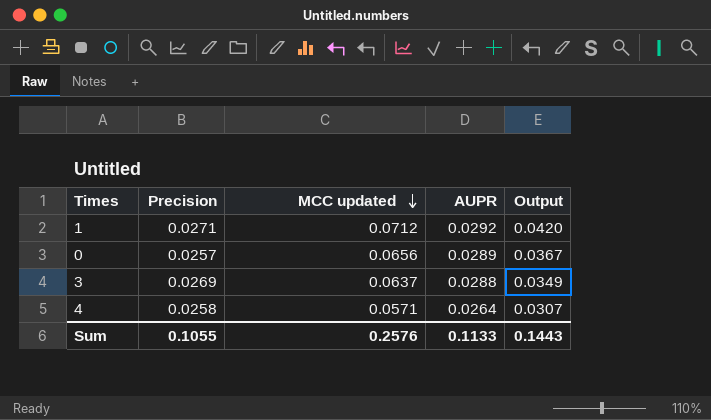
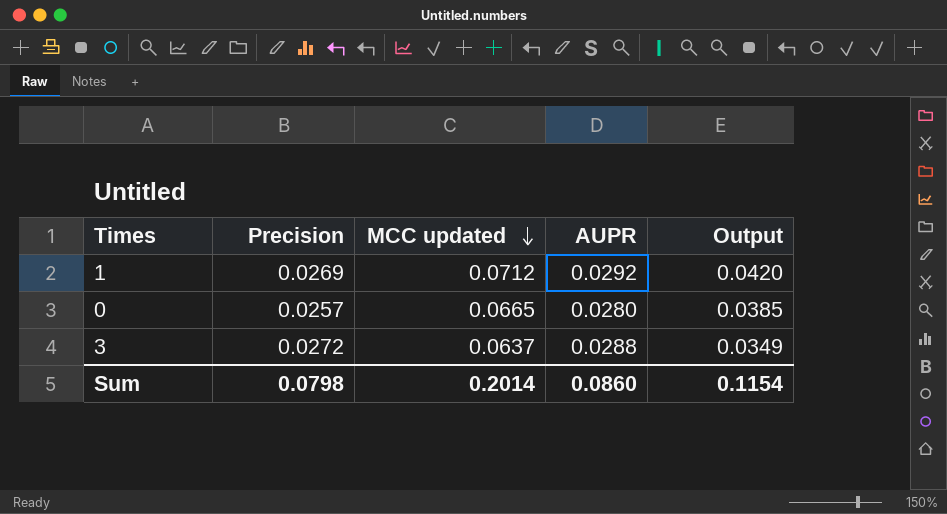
row 4: 0.0258 | 0.0571 | 0.0264 | 0.0307 -> none
1 | Precision: 0.0271 -> 0.0269
0 | MCC updated: 0.0656 -> 0.0665
0 | AUPR: 0.0289 -> 0.0280
0 | Output: 0.0367 -> 0.0385
3 | Precision: 0.0269 -> 0.0272
Sum | Precision: 0.1055 -> 0.0798
Sum | MCC updated: 0.2576 -> 0.2014
Sum | AUPR: 0.1133 -> 0.0860
Sum | Output: 0.1443 -> 0.1154

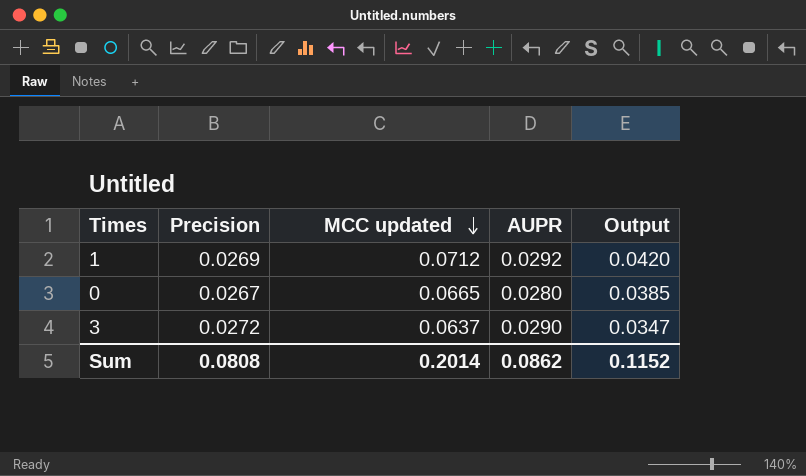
0 | Precision: 0.0257 -> 0.0267
3 | AUPR: 0.0288 -> 0.0290
3 | Output: 0.0349 -> 0.0347
Sum | Precision: 0.0798 -> 0.0808
Sum | AUPR: 0.0860 -> 0.0862
Sum | Output: 0.1154 -> 0.1152

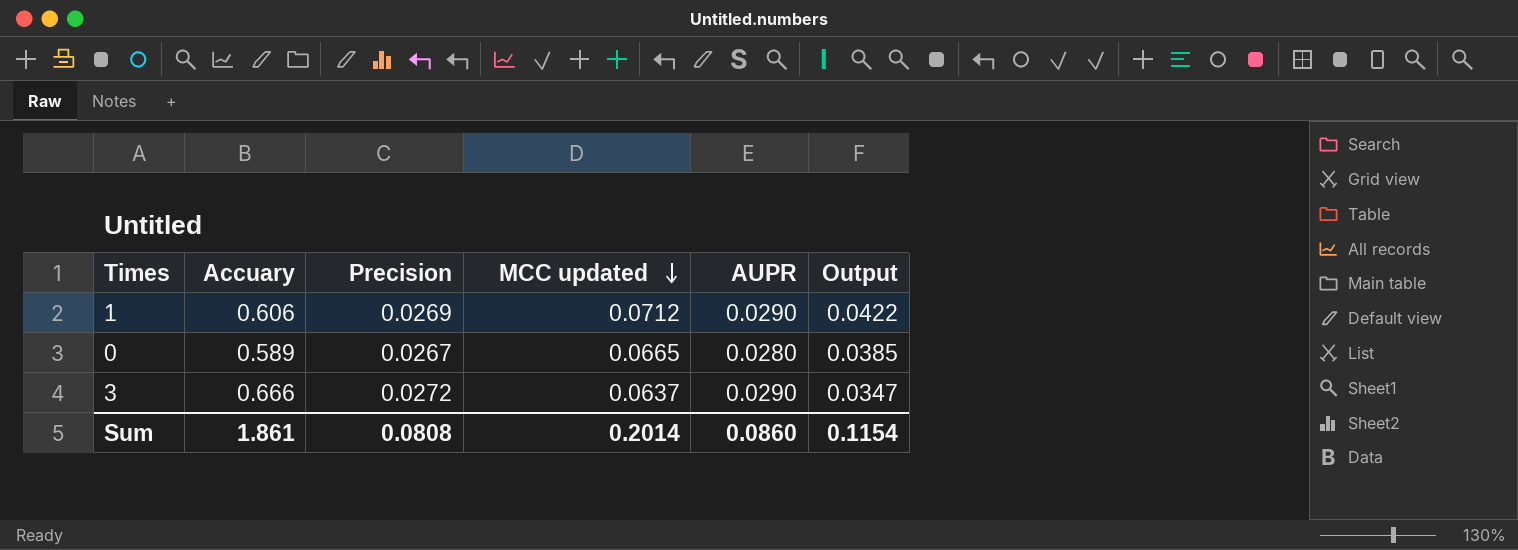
column Accuary | position: none -> 2
1 | AUPR: 0.0292 -> 0.0290
1 | Output: 0.0420 -> 0.0422
Sum | AUPR: 0.0862 -> 0.0860
Sum | Output: 0.1152 -> 0.1154

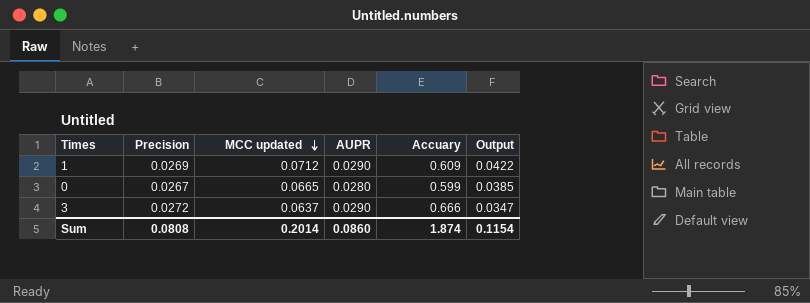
column Accuary | position: 2 -> 5
1 | Accuary: 0.606 -> 0.609
0 | Accuary: 0.589 -> 0.599
Sum | Accuary: 1.861 -> 1.874

